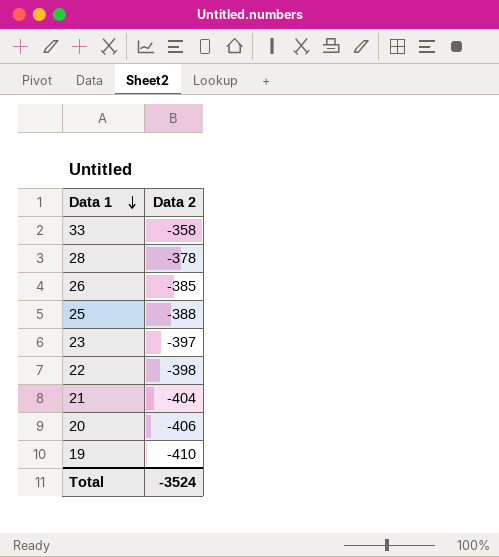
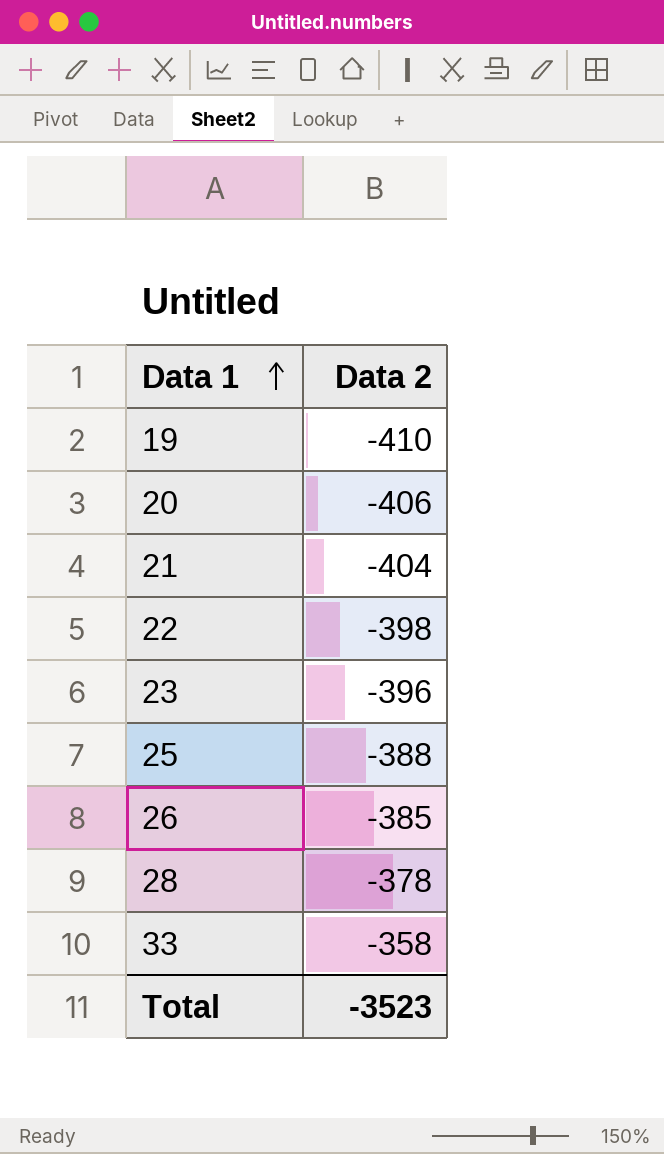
row order: Data 1 descending -> Data 1 ascending
23 | Data 2: -397 -> -396
Total | Data 2: -3524 -> -3523

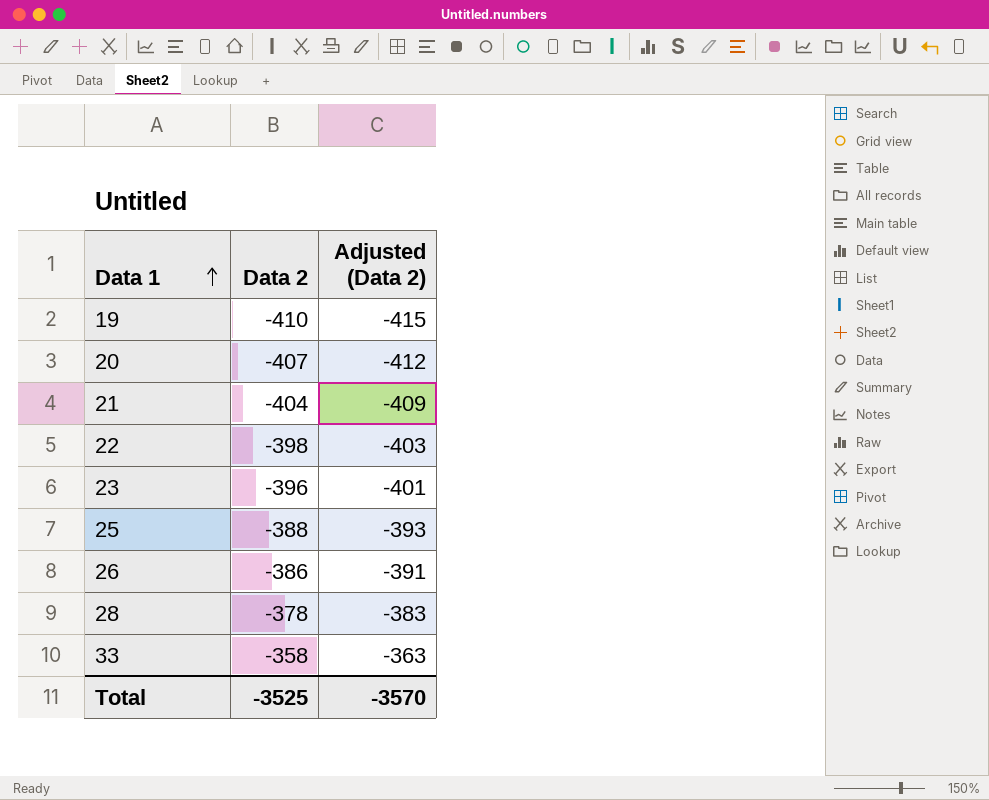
column Adjusted (Data 2) | formula: none -> [Data 2] - 5
20 | Data 2: -406 -> -407
26 | Data 2: -385 -> -386
Total | Data 2: -3523 -> -3525

